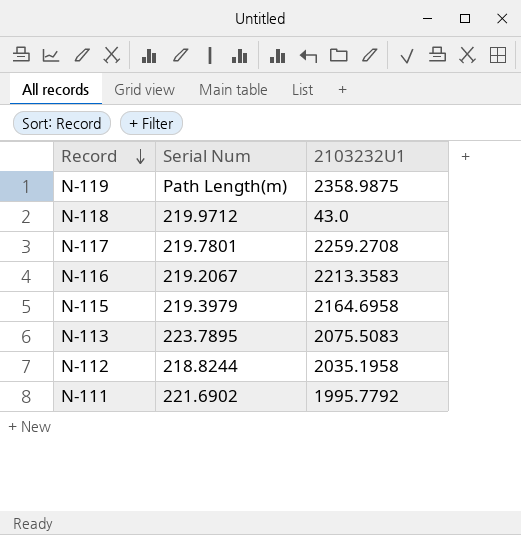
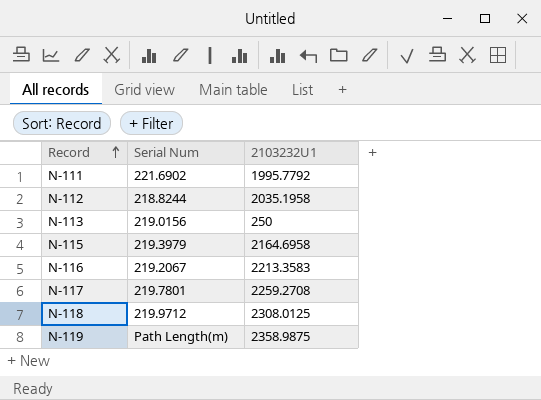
row order: Record descending -> Record ascending
N-113 | Serial Num: 223.7895 -> 219.0156
N-113 | 2103232U1: 2075.5083 -> 250
N-118 | 2103232U1: 43.0 -> 2308.0125

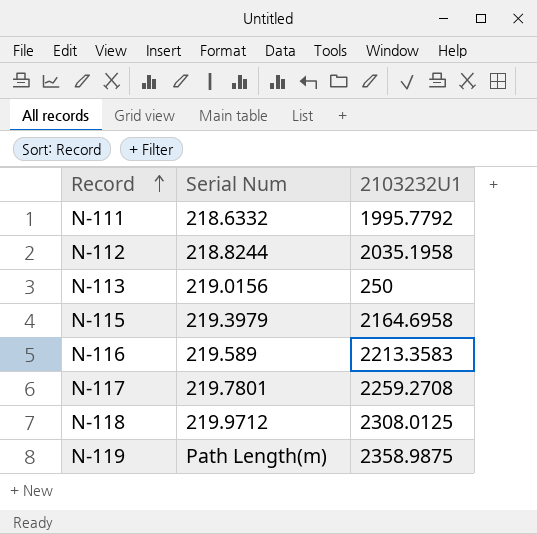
N-111 | Serial Num: 221.6902 -> 218.6332
N-116 | Serial Num: 219.2067 -> 219.589

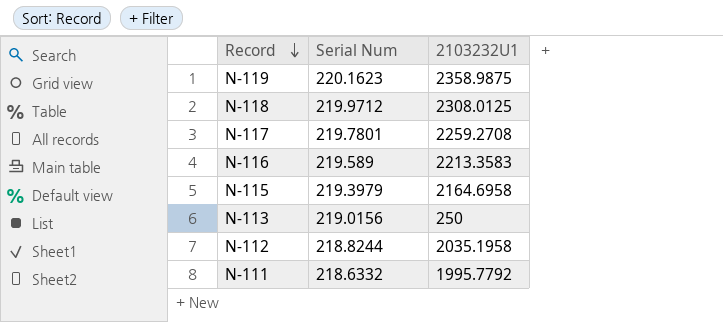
row order: Record ascending -> Record descending
N-119 | Serial Num: Path Length(m) -> 220.1623

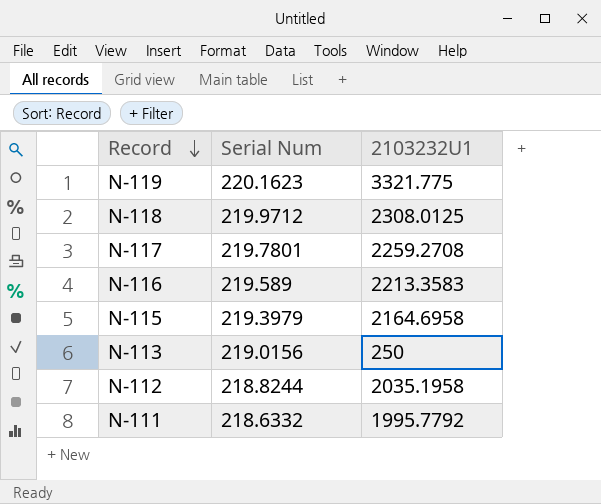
N-119 | 2103232U1: 2358.9875 -> 3321.775

